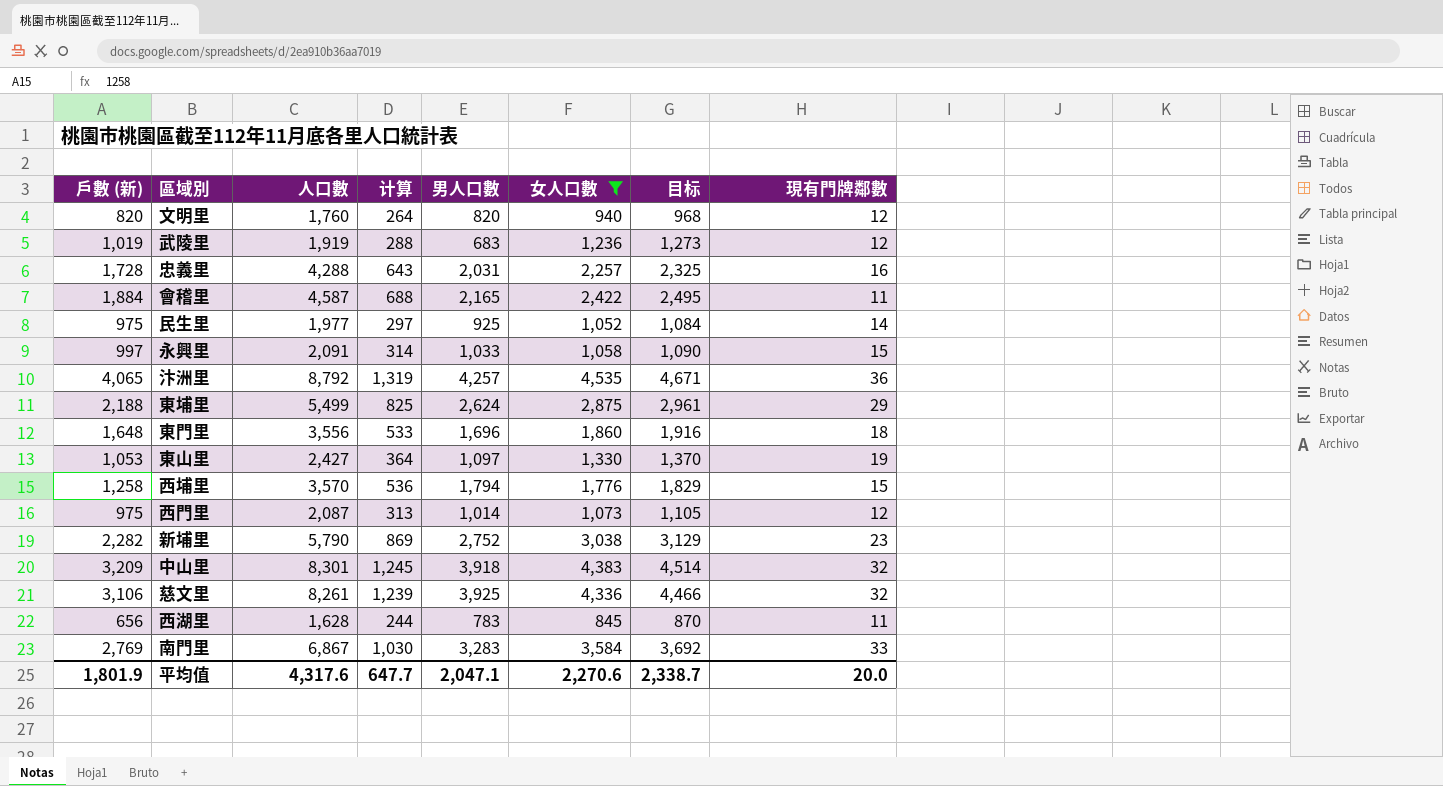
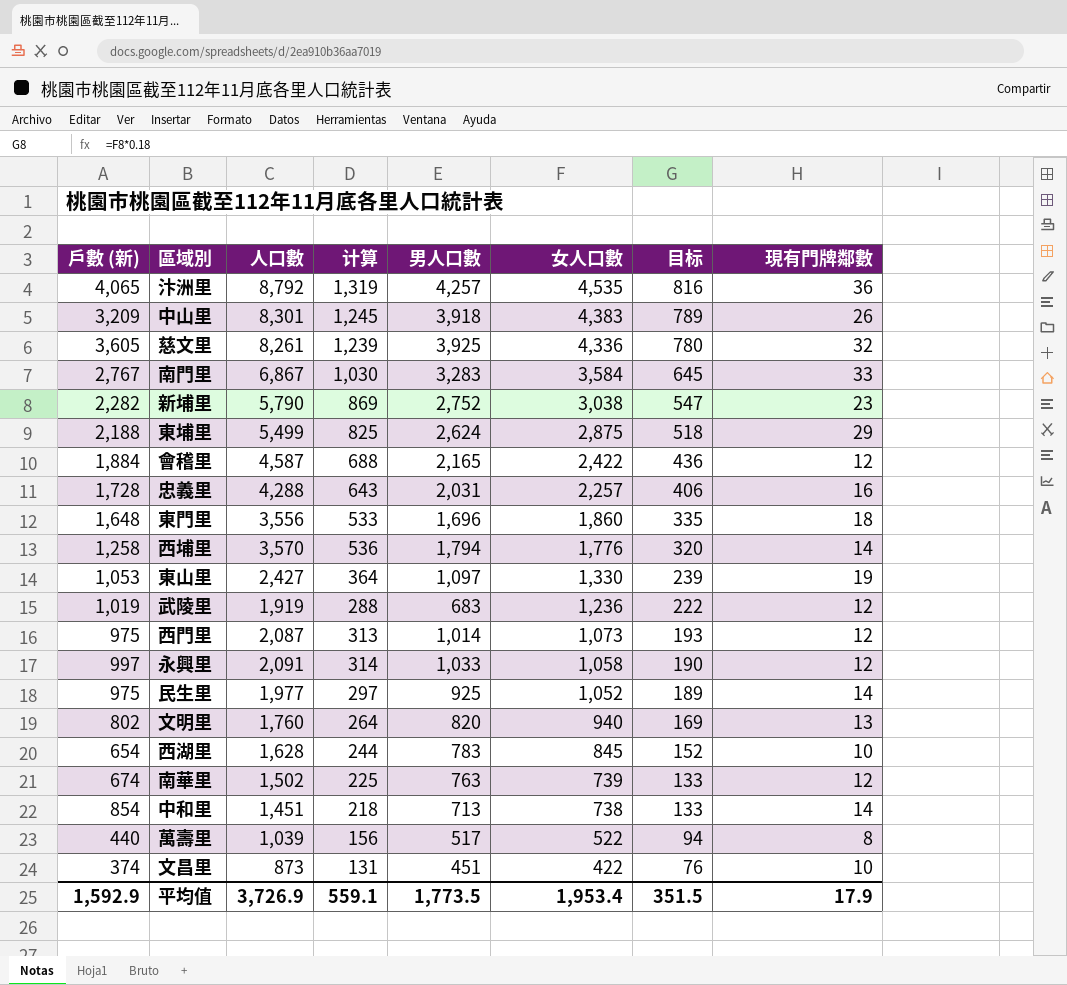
filter: 女人口數 >= 845 -> none
row order: none -> 女人口數 descending
column 目标 | formula: [女人口數] * 1.03 -> [女人口數] * 0.18
中山里 | 現有門牌鄰數: 32 -> 26
慈文里 | 戶數 (新): 3,106 -> 3,605
南門里 | 戶數 (新): 2,769 -> 2,767
會稽里 | 現有門牌鄰數: 11 -> 12
西埔里 | 現有門牌鄰數: 15 -> 14
永興里 | 現有門牌鄰數: 15 -> 12
文明里 | 戶數 (新): 820 -> 802
文明里 | 現有門牌鄰數: 12 -> 13
西湖里 | 戶數 (新): 656 -> 654
西湖里 | 現有門牌鄰數: 11 -> 10
平均值 | 戶數 (新): 1,801.9 -> 1,592.9
平均值 | 人口數: 4,317.6 -> 3,726.9
平均值 | 计算: 647.7 -> 559.1
平均值 | 男人口數: 2,047.1 -> 1,773.5
平均值 | 女人口數: 2,270.6 -> 1,953.4
平均值 | 目标: 2,338.7 -> 351.5
平均值 | 現有門牌鄰數: 20.0 -> 17.9

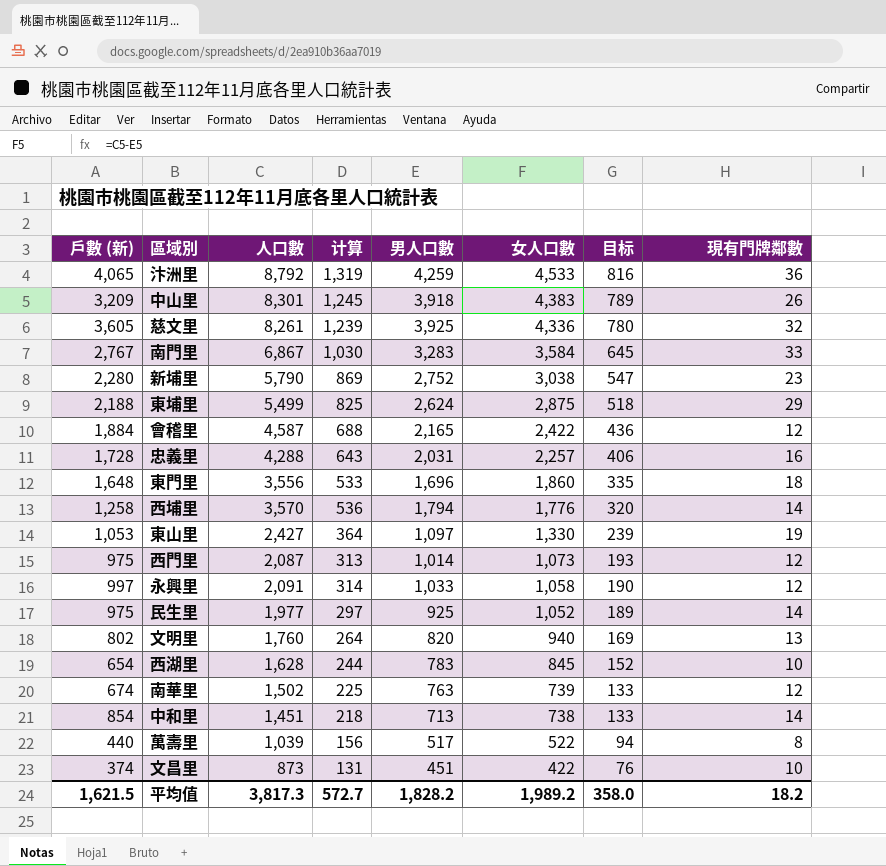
row 武陵里: 1,019 | 1,919 | 288 | 683 | 1,236 | 222 | 12 -> none
汴洲里 | 男人口數: 4,257 -> 4,259
汴洲里 | 女人口數: 4,535 -> 4,533
新埔里 | 戶數 (新): 2,282 -> 2,280
平均值 | 戶數 (新): 1,592.9 -> 1,621.5
平均值 | 人口數: 3,726.9 -> 3,817.3
平均值 | 计算: 559.1 -> 572.7
平均值 | 男人口數: 1,773.5 -> 1,828.2
平均值 | 女人口數: 1,953.4 -> 1,989.2
平均值 | 目标: 351.5 -> 358.0
平均值 | 現有門牌鄰數: 17.9 -> 18.2

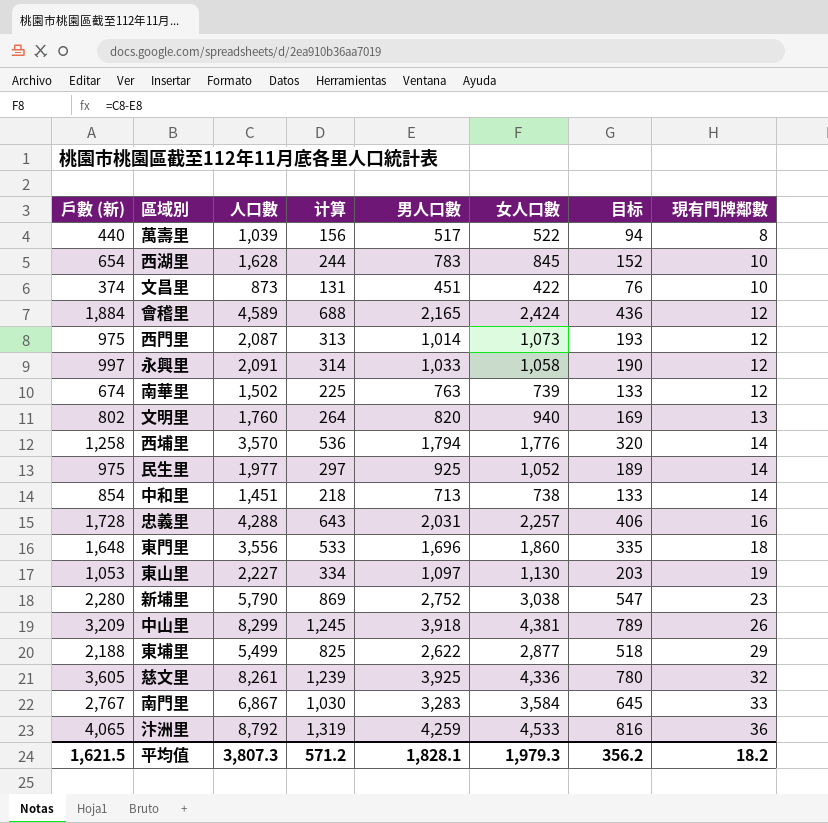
row order: 女人口數 descending -> 現有門牌鄰數 ascending
會稽里 | 人口數: 4,587 -> 4,589
會稽里 | 女人口數: 2,422 -> 2,424
東山里 | 人口數: 2,427 -> 2,227
東山里 | 计算: 364 -> 334
東山里 | 女人口數: 1,330 -> 1,130
東山里 | 目标: 239 -> 203
中山里 | 人口數: 8,301 -> 8,299
中山里 | 女人口數: 4,383 -> 4,381
東埔里 | 男人口數: 2,624 -> 2,622
東埔里 | 女人口數: 2,875 -> 2,877
平均值 | 人口數: 3,817.3 -> 3,807.3
平均值 | 计算: 572.7 -> 571.2
平均值 | 男人口數: 1,828.2 -> 1,828.1
平均值 | 女人口數: 1,989.2 -> 1,979.3
平均值 | 目标: 358.0 -> 356.2

